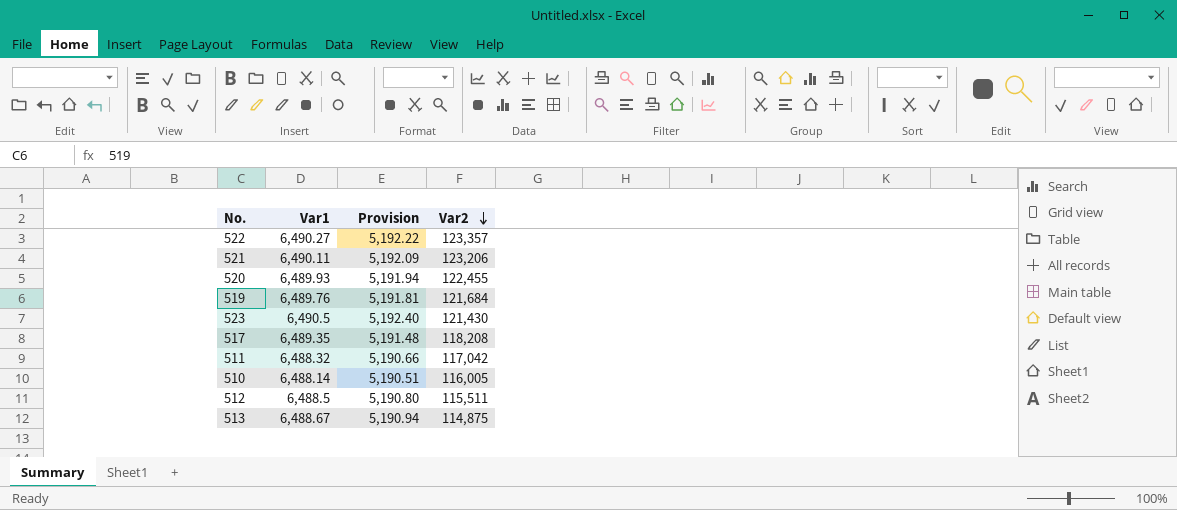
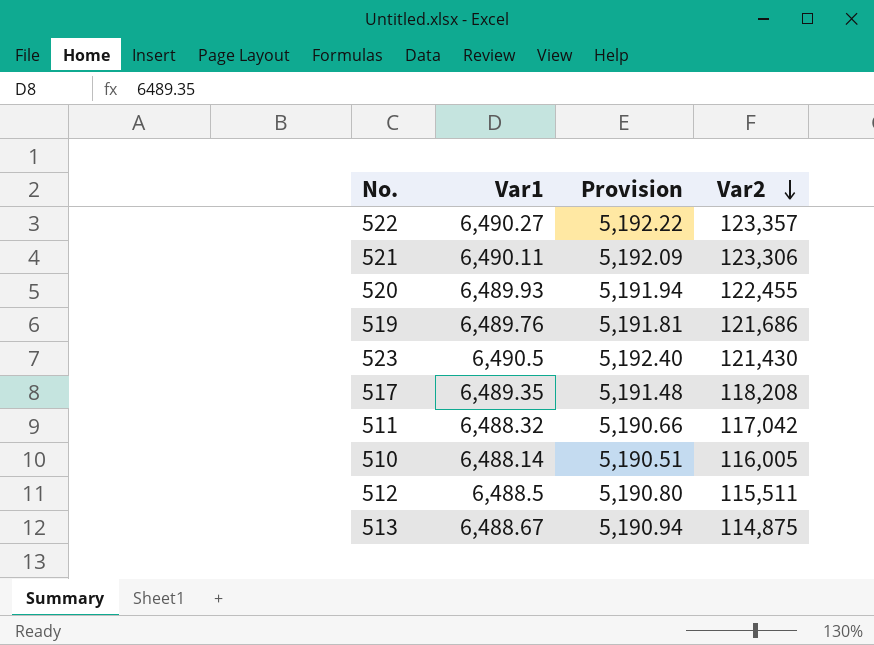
521 | Var2: 123,206 -> 123,306
519 | Var2: 121,684 -> 121,686

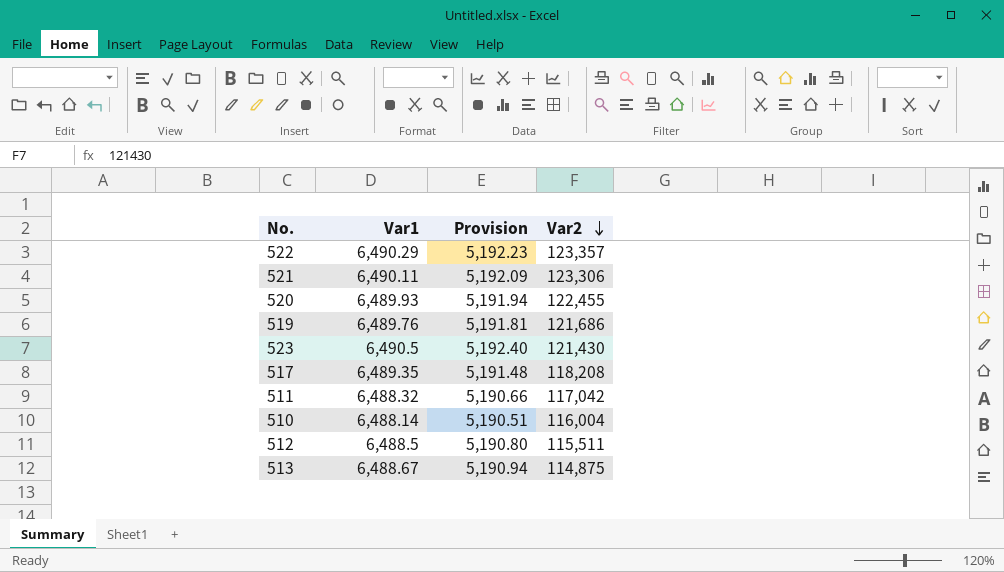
522 | Var1: 6,490.27 -> 6,490.29
522 | Provision: 5,192.22 -> 5,192.23
510 | Var2: 116,005 -> 116,004

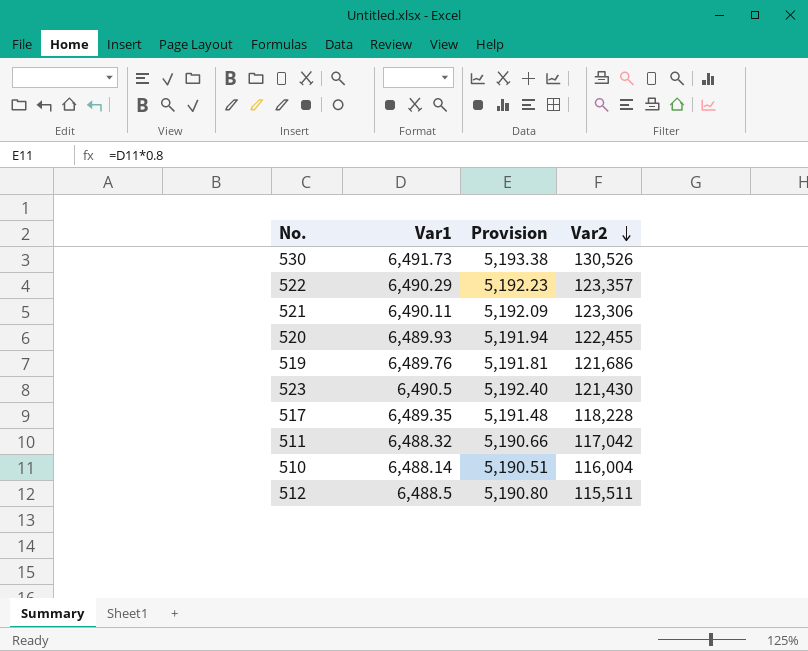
row 513: 6,488.67 | 5,190.94 | 114,875 -> none
row 530: none -> 6,491.73 | 5,193.38 | 130,526
517 | Var2: 118,208 -> 118,228

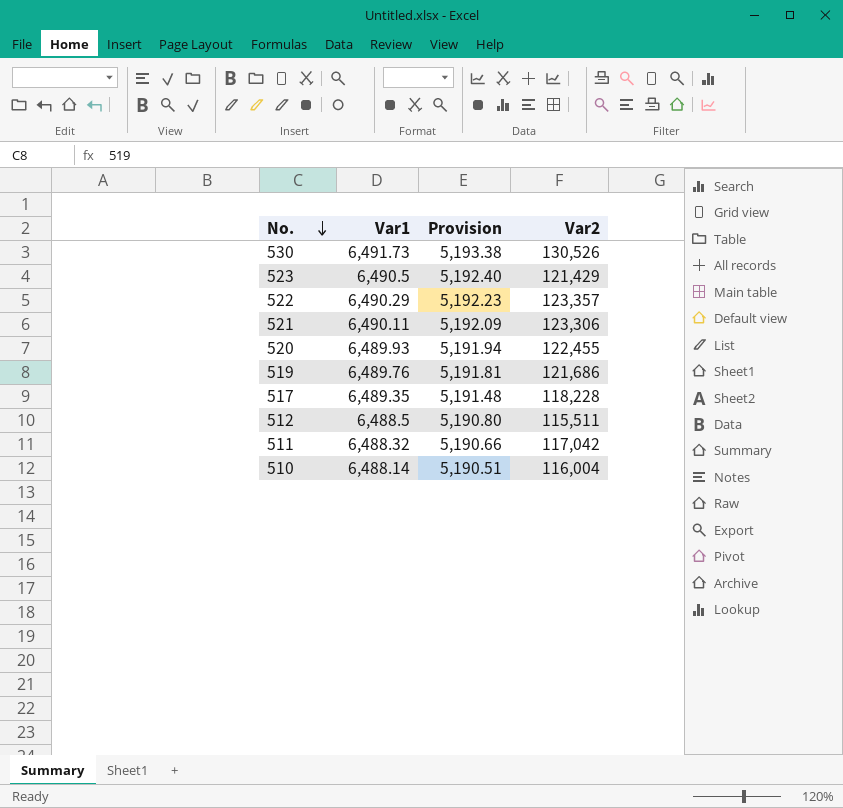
row order: Var2 descending -> No. descending
523 | Var2: 121,430 -> 121,429

